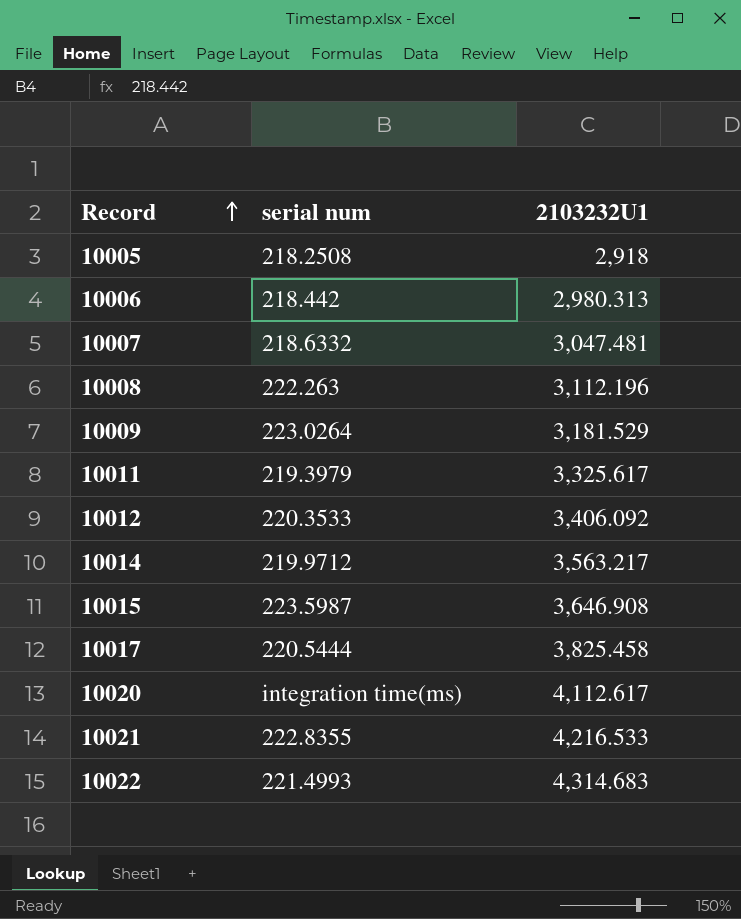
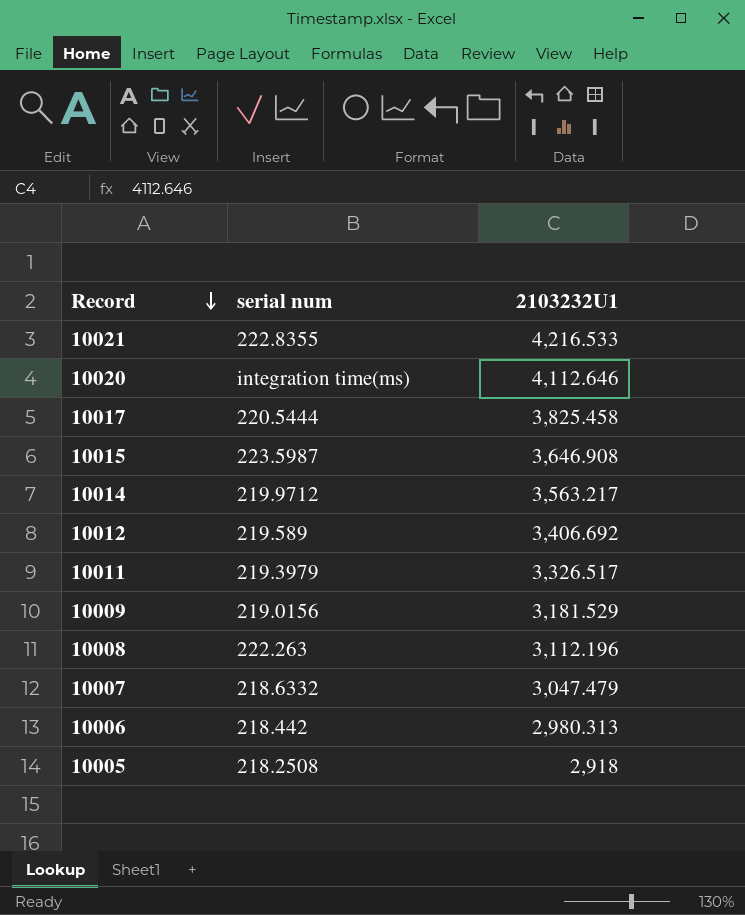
row order: Record ascending -> Record descending
row 10022: 221.4993 | 4,314.683 -> none
10020 | 2103232U1: 4,112.617 -> 4,112.646
10012 | serial num: 220.3533 -> 219.589
10012 | 2103232U1: 3,406.092 -> 3,406.692
10011 | 2103232U1: 3,325.617 -> 3,326.517
10009 | serial num: 223.0264 -> 219.0156
10007 | 2103232U1: 3,047.481 -> 3,047.479

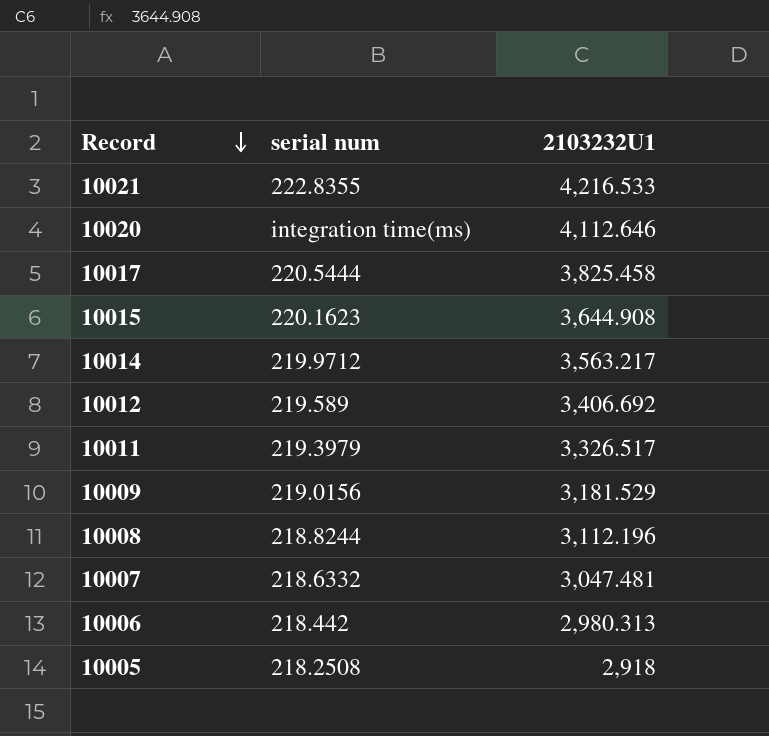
10015 | serial num: 223.5987 -> 220.1623
10015 | 2103232U1: 3,646.908 -> 3,644.908
10008 | serial num: 222.263 -> 218.8244
10007 | 2103232U1: 3,047.479 -> 3,047.481

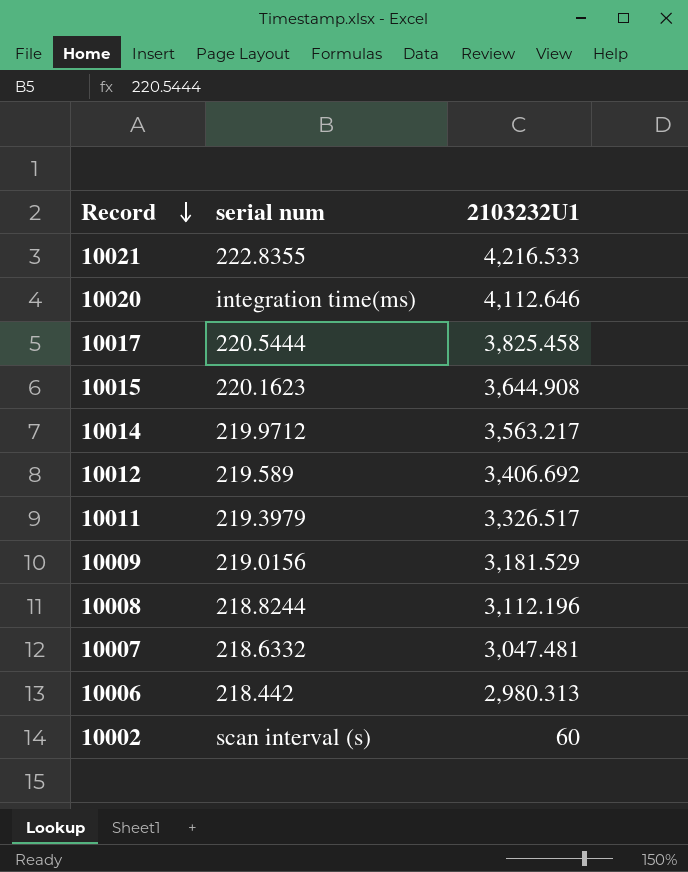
row 10005: 218.2508 | 2,918 -> none
row 10002: none -> scan interval (s) | 60

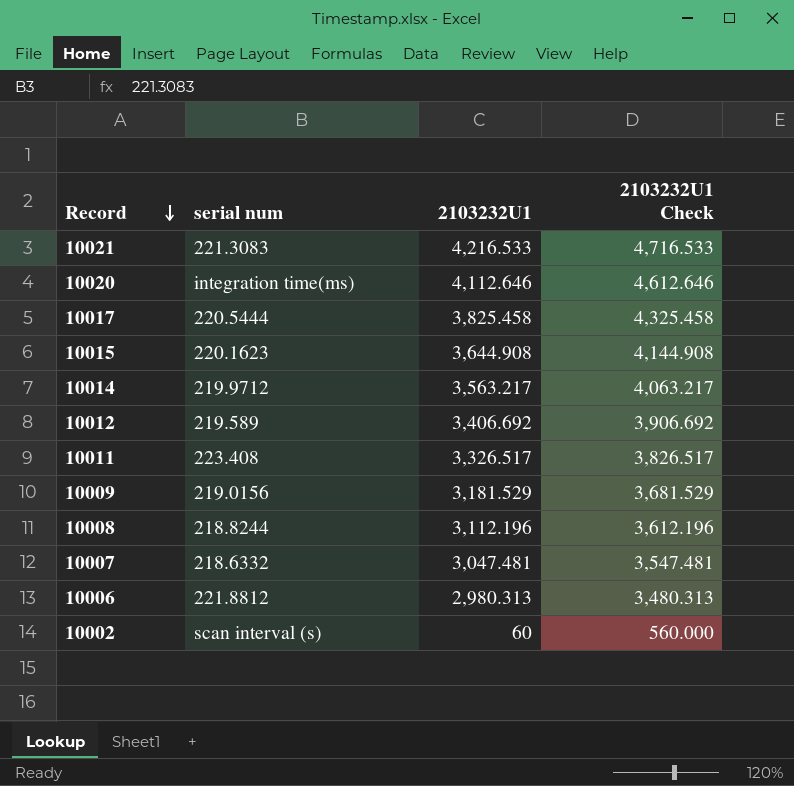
column 2103232U1 Check | formula: none -> [2103232U1] + 500
10021 | serial num: 222.8355 -> 221.3083
10011 | serial num: 219.3979 -> 223.408
10006 | serial num: 218.442 -> 221.8812

